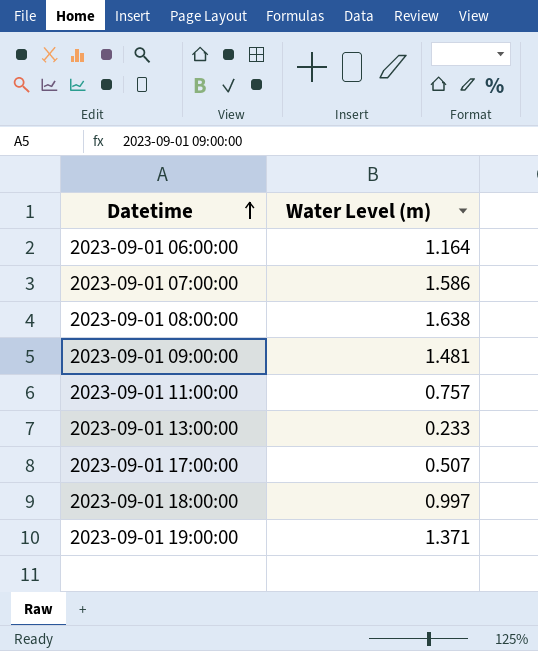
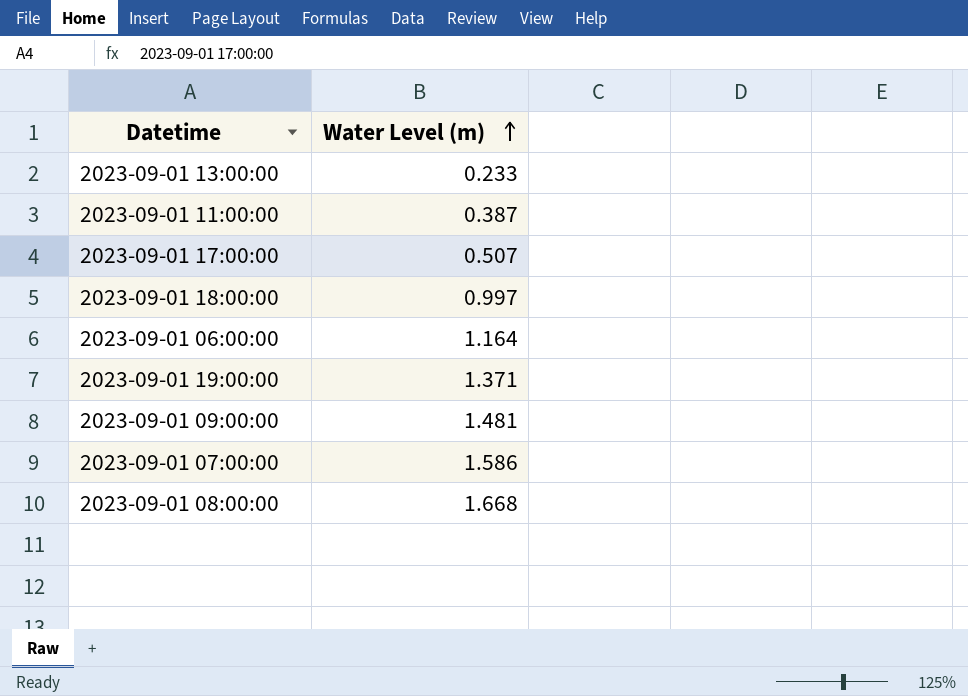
row order: Datetime ascending -> Water Level (m) ascending
2023-09-01 11:00:00 | Water Level (m): 0.757 -> 0.387
2023-09-01 08:00:00 | Water Level (m): 1.638 -> 1.668

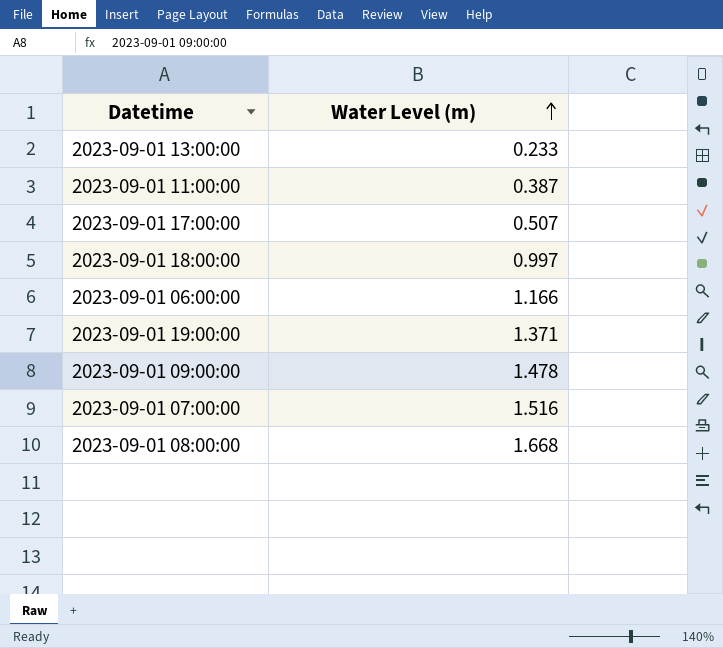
2023-09-01 06:00:00 | Water Level (m): 1.164 -> 1.166
2023-09-01 09:00:00 | Water Level (m): 1.481 -> 1.478
2023-09-01 07:00:00 | Water Level (m): 1.586 -> 1.516

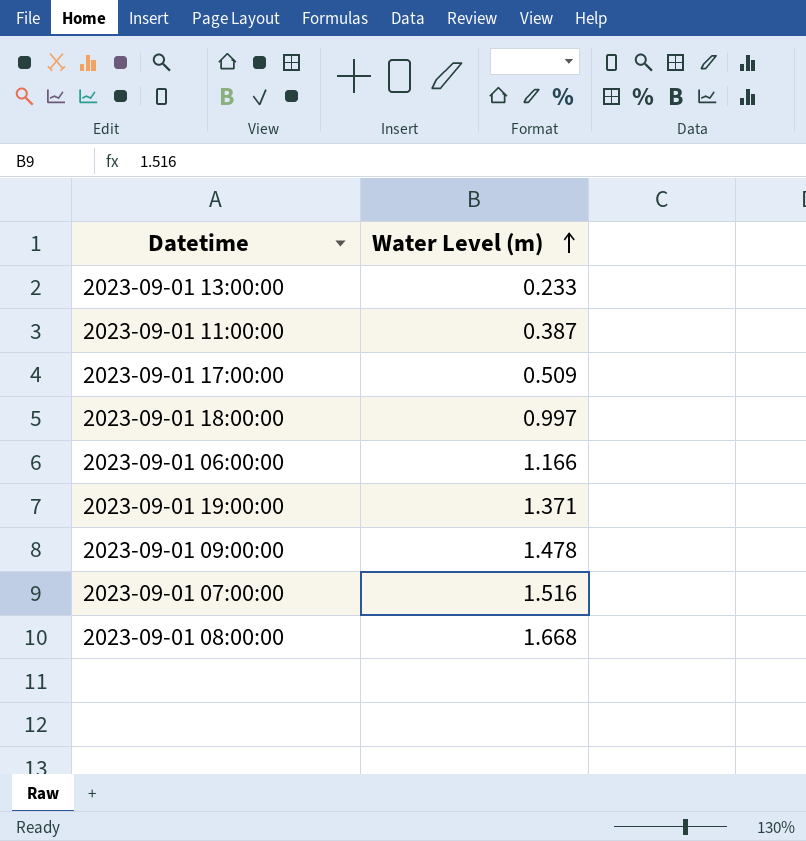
2023-09-01 17:00:00 | Water Level (m): 0.507 -> 0.509

